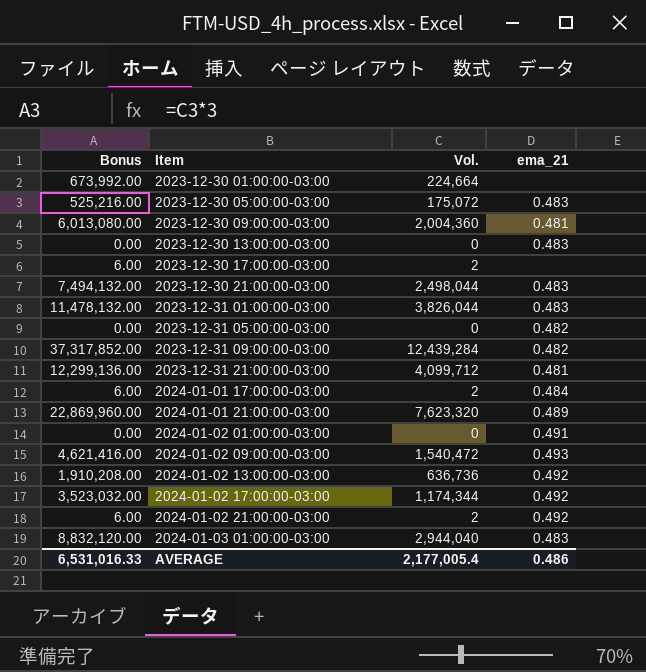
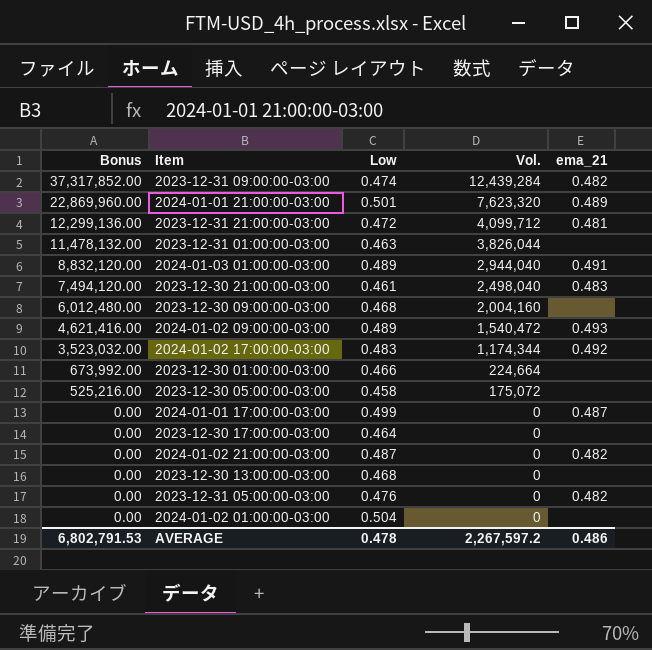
row order: Item ascending -> Bonus descending
column Low | position: none -> 3
row 2024-01-02 13:00:00-03:00: 1,910,208.00 | 636,736 | 0.492 -> none
2023-12-31 01:00:00-03:00 | ema_21: 0.483 -> none
2024-01-03 01:00:00-03:00 | ema_21: 0.483 -> 0.491
2023-12-30 21:00:00-03:00 | Bonus: 7,494,132.00 -> 7,494,120.00
2023-12-30 21:00:00-03:00 | Vol.: 2,498,044 -> 2,498,040
2023-12-30 09:00:00-03:00 | Bonus: 6,013,080.00 -> 6,012,480.00
2023-12-30 09:00:00-03:00 | Vol.: 2,004,360 -> 2,004,160
2023-12-30 09:00:00-03:00 | ema_21: 0.481 -> none
2023-12-30 05:00:00-03:00 | ema_21: 0.483 -> none
2024-01-01 17:00:00-03:00 | Bonus: 6.00 -> 0.00
2024-01-01 17:00:00-03:00 | Vol.: 2 -> 0
2024-01-01 17:00:00-03:00 | ema_21: 0.484 -> 0.487
2023-12-30 17:00:00-03:00 | Bonus: 6.00 -> 0.00
2023-12-30 17:00:00-03:00 | Vol.: 2 -> 0
2024-01-02 21:00:00-03:00 | Bonus: 6.00 -> 0.00
2024-01-02 21:00:00-03:00 | Vol.: 2 -> 0
2024-01-02 21:00:00-03:00 | ema_21: 0.492 -> 0.482
2023-12-30 13:00:00-03:00 | ema_21: 0.483 -> none
2024-01-02 01:00:00-03:00 | ema_21: 0.491 -> none
AVERAGE | Bonus: 6,531,016.33 -> 6,802,791.53
AVERAGE | Vol.: 2,177,005.4 -> 2,267,597.2

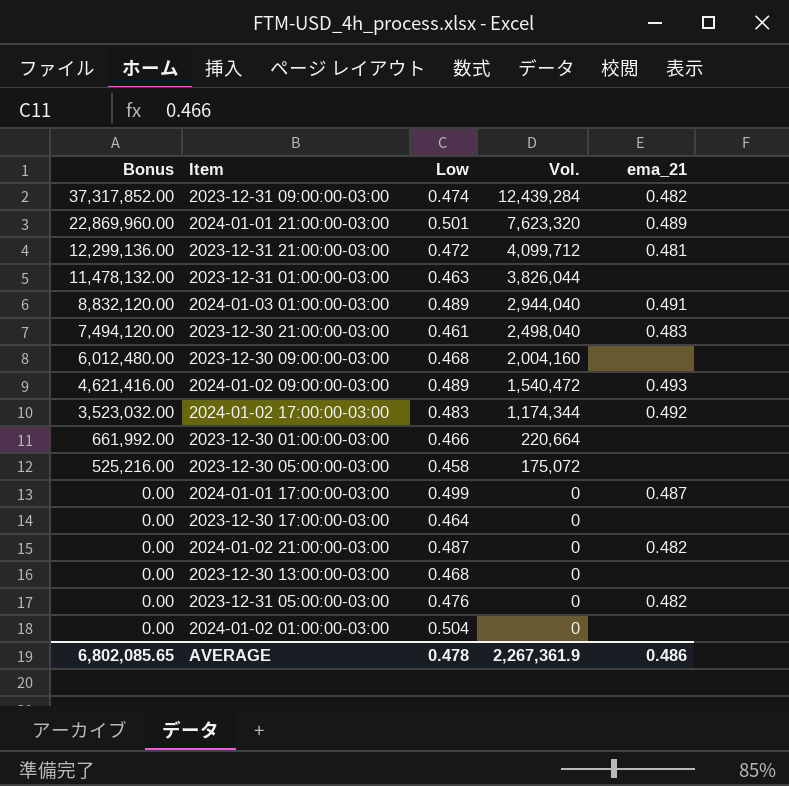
2023-12-30 01:00:00-03:00 | Bonus: 673,992.00 -> 661,992.00
2023-12-30 01:00:00-03:00 | Vol.: 224,664 -> 220,664
AVERAGE | Bonus: 6,802,791.53 -> 6,802,085.65
AVERAGE | Vol.: 2,267,597.2 -> 2,267,361.9

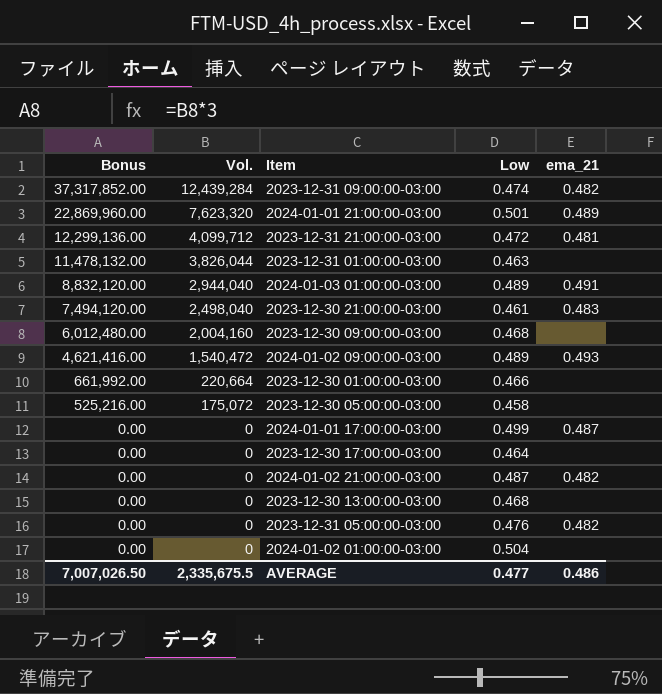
column Vol. | position: 4 -> 2
row 2024-01-02 17:00:00-03:00: 3,523,032.00 | 0.483 | 1,174,344 | 0.492 -> none
AVERAGE | Bonus: 6,802,085.65 -> 7,007,026.50
AVERAGE | Vol.: 2,267,361.9 -> 2,335,675.5
AVERAGE | Low: 0.478 -> 0.477

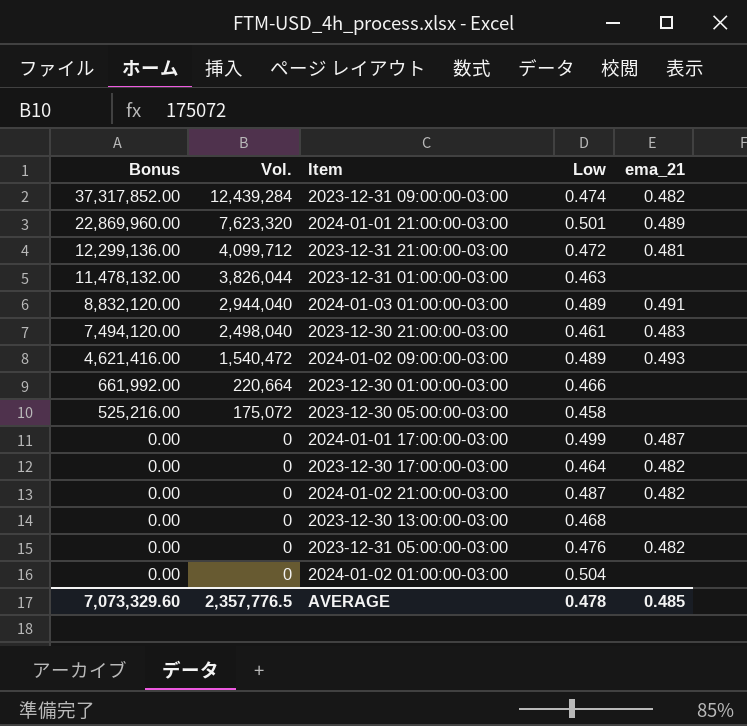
row 2023-12-30 09:00:00-03:00: 6,012,480.00 | 2,004,160 | 0.468 | none -> none
2023-12-30 17:00:00-03:00 | ema_21: none -> 0.482
AVERAGE | Bonus: 7,007,026.50 -> 7,073,329.60
AVERAGE | Vol.: 2,335,675.5 -> 2,357,776.5
AVERAGE | Low: 0.477 -> 0.478
AVERAGE | ema_21: 0.486 -> 0.485

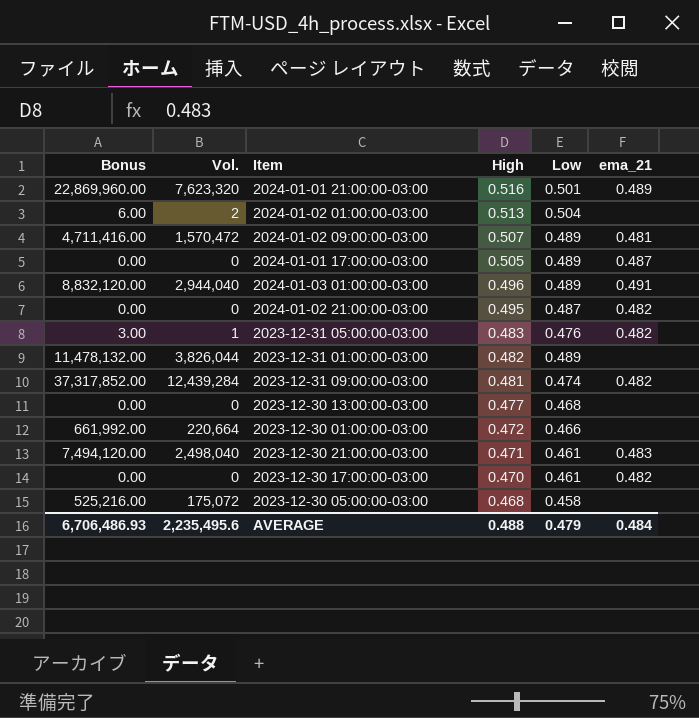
row order: Bonus descending -> High descending
column High | position: none -> 4
row 2023-12-31 21:00:00-03:00: 12,299,136.00 | 4,099,712 | 0.472 | 0.481 -> none
2024-01-02 01:00:00-03:00 | Bonus: 0.00 -> 6.00
2024-01-02 01:00:00-03:00 | Vol.: 0 -> 2
2024-01-02 09:00:00-03:00 | Bonus: 4,621,416.00 -> 4,711,416.00
2024-01-02 09:00:00-03:00 | Vol.: 1,540,472 -> 1,570,472
2024-01-02 09:00:00-03:00 | ema_21: 0.493 -> 0.481
2024-01-01 17:00:00-03:00 | Low: 0.499 -> 0.489
2023-12-31 05:00:00-03:00 | Bonus: 0.00 -> 3.00
2023-12-31 05:00:00-03:00 | Vol.: 0 -> 1
2023-12-31 01:00:00-03:00 | Low: 0.463 -> 0.489
2023-12-30 17:00:00-03:00 | Low: 0.464 -> 0.461
AVERAGE | Bonus: 7,073,329.60 -> 6,706,486.93
AVERAGE | Vol.: 2,357,776.5 -> 2,235,495.6
AVERAGE | Low: 0.478 -> 0.479
AVERAGE | ema_21: 0.485 -> 0.484

